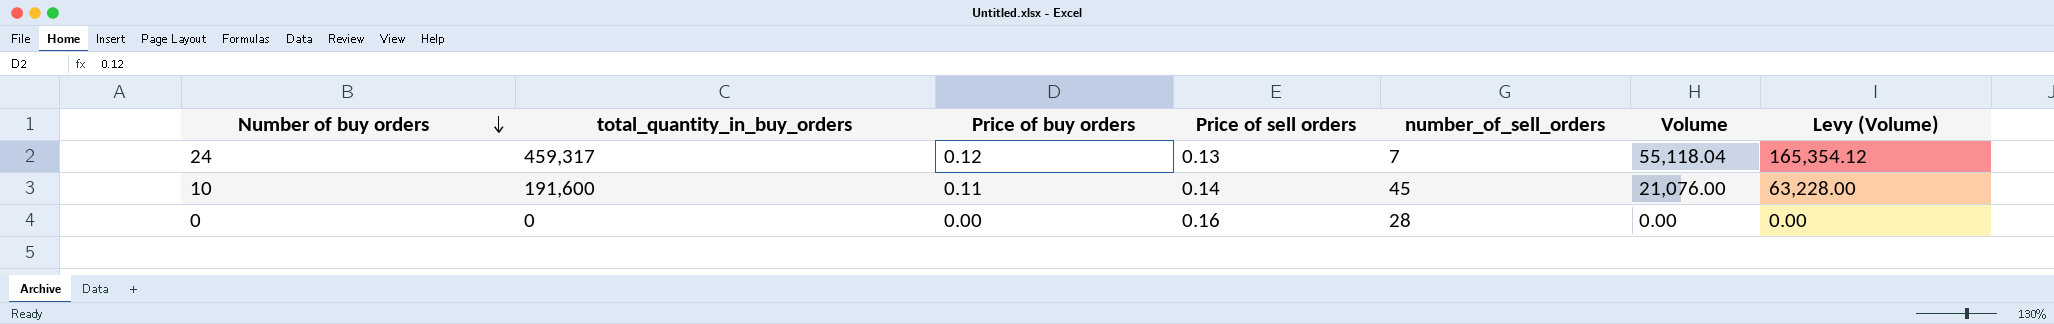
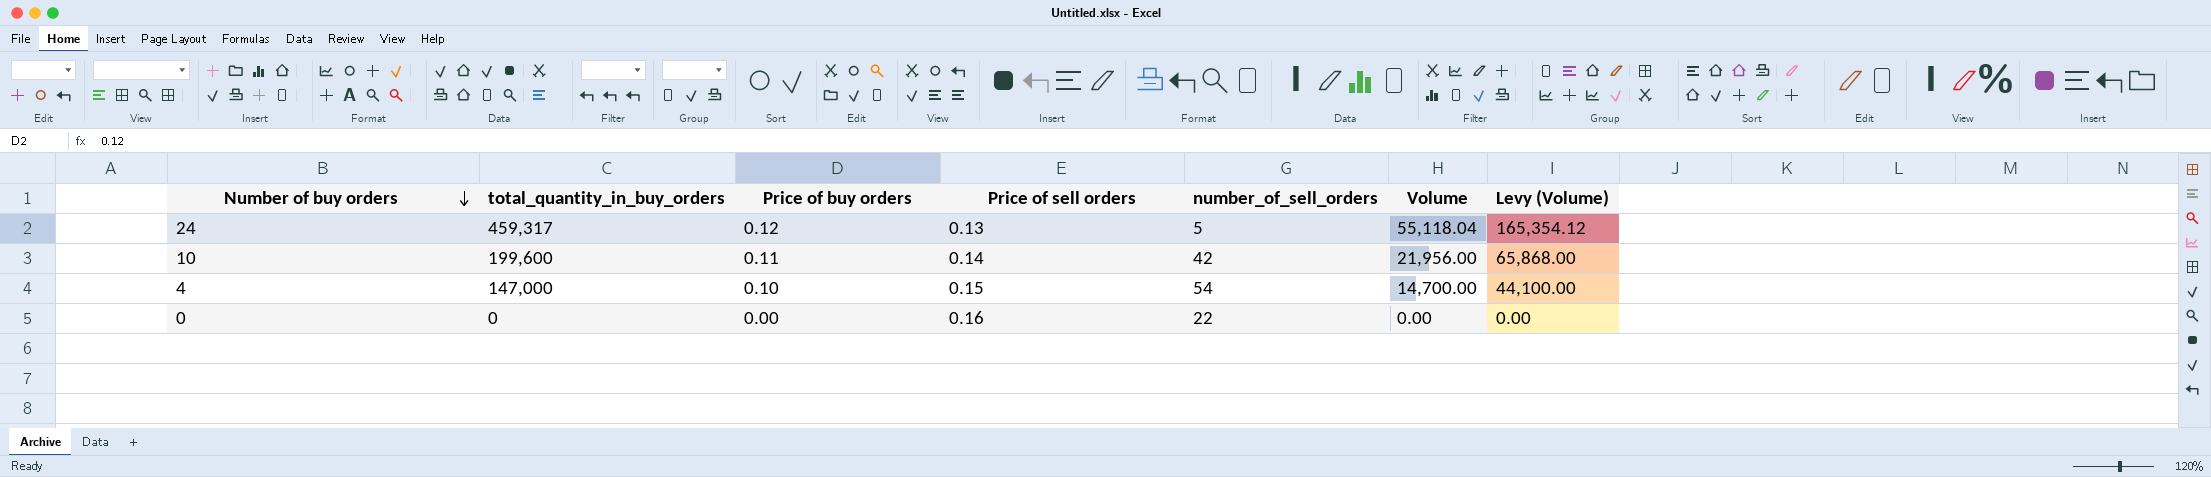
24 | number_of_sell_orders: 7 -> 5
10 | total_quantity_in_buy_orders: 191,600 -> 199,600
10 | number_of_sell_orders: 45 -> 42
10 | Volume: 21,076.00 -> 21,956.00
10 | Levy (Volume): 63,228.00 -> 65,868.00
row 4: none -> 147,000 | 0.10 | 0.15 | 54 | 14,700.00 | 44,100.00
0 | number_of_sell_orders: 28 -> 22

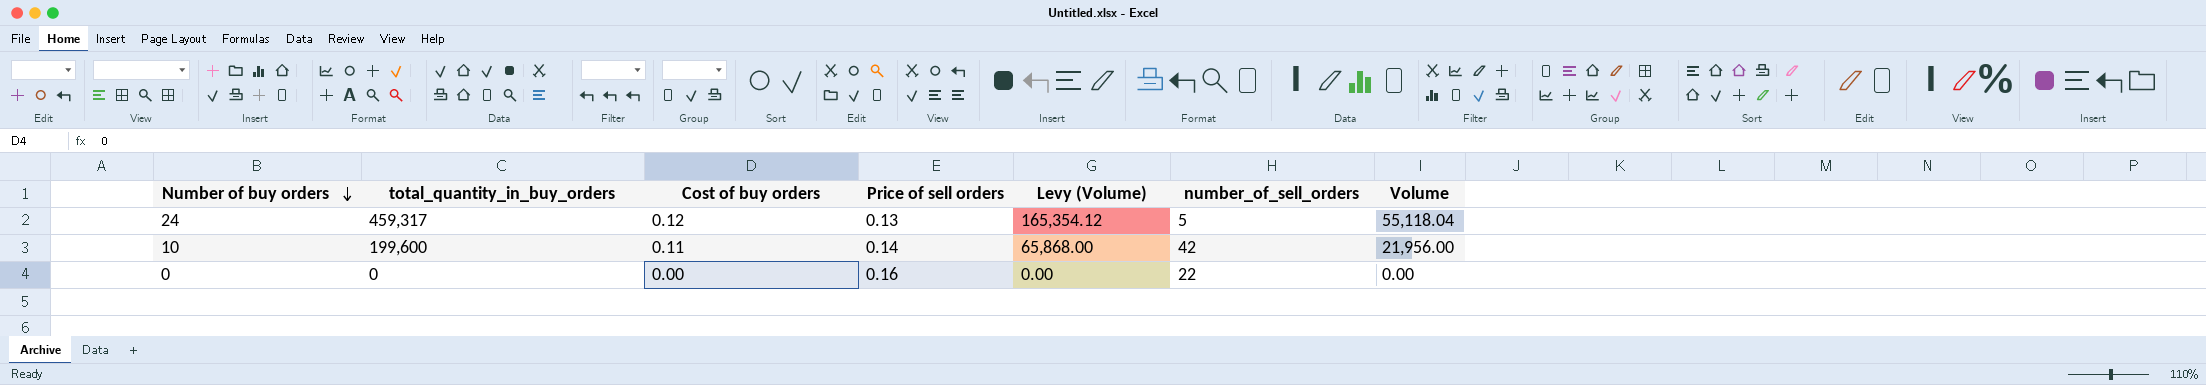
column name: Price of buy orders -> Cost of buy orders
column Levy (Volume) | position: 7 -> 5
row 4: 147,000 | 0.10 | 0.15 | 54 | 14,700.00 | 44,100.00 -> none

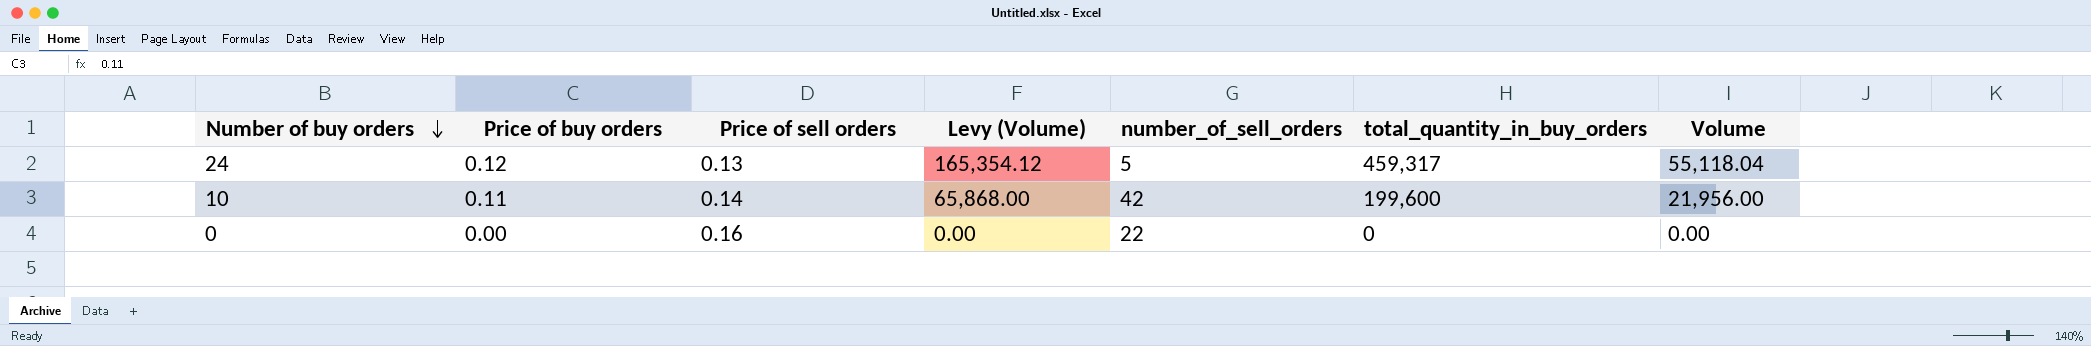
column name: Cost of buy orders -> Price of buy orders
column total_quantity_in_buy_orders | position: 2 -> 6

